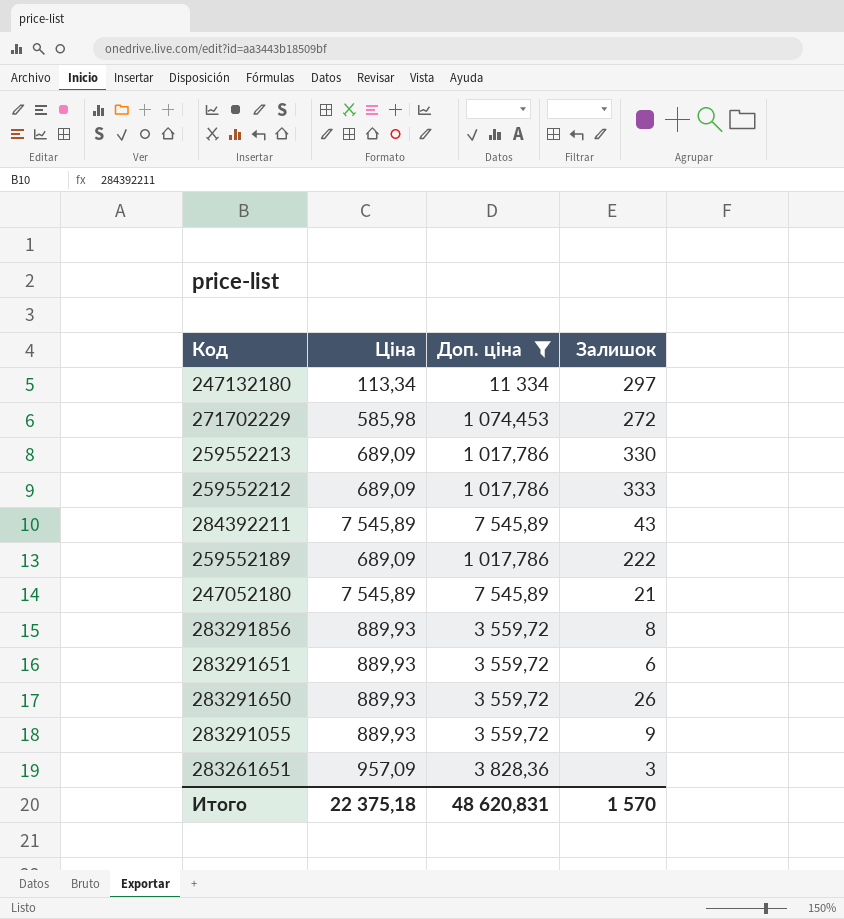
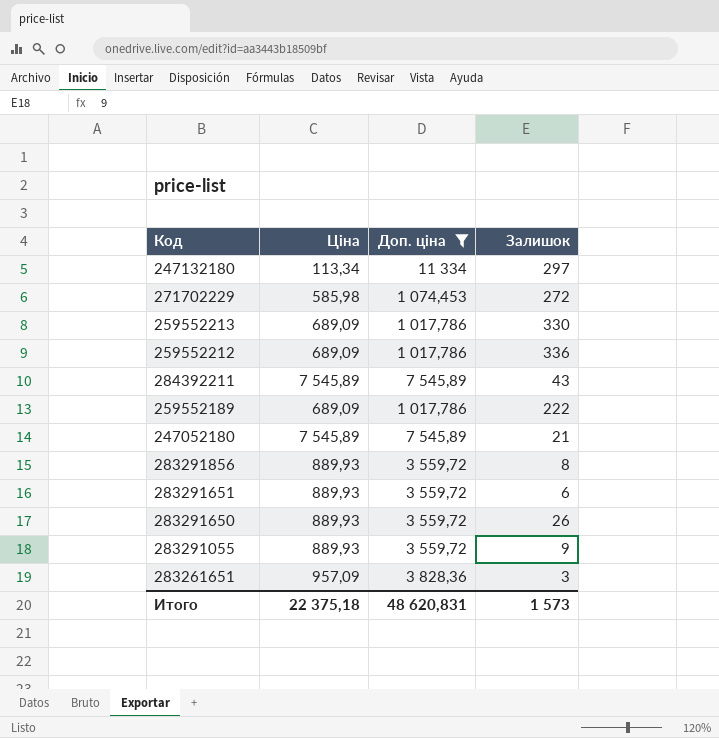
259552212 | Залишок: 333 -> 336
Итого | Залишок: 1 570 -> 1 573

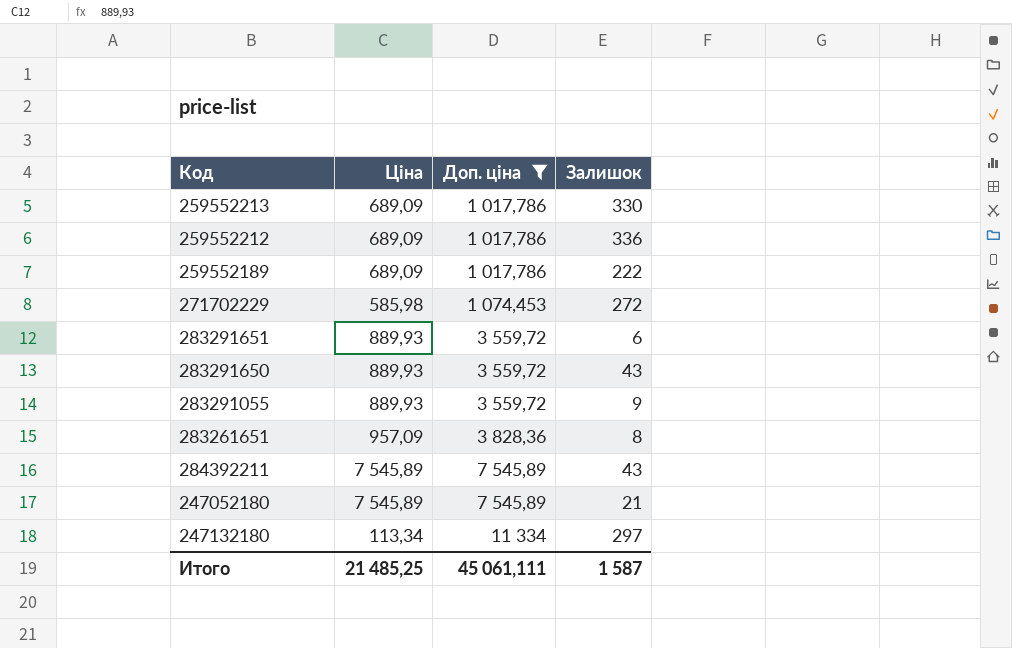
row order: none -> Доп. ціна ascending
row 283291856: 889,93 | 3 559,72 | 8 -> none
283291650 | Залишок: 26 -> 43
283261651 | Залишок: 3 -> 8
Итого | Ціна: 22 375,18 -> 21 485,25
Итого | Доп. ціна: 48 620,831 -> 45 061,111
Итого | Залишок: 1 573 -> 1 587

